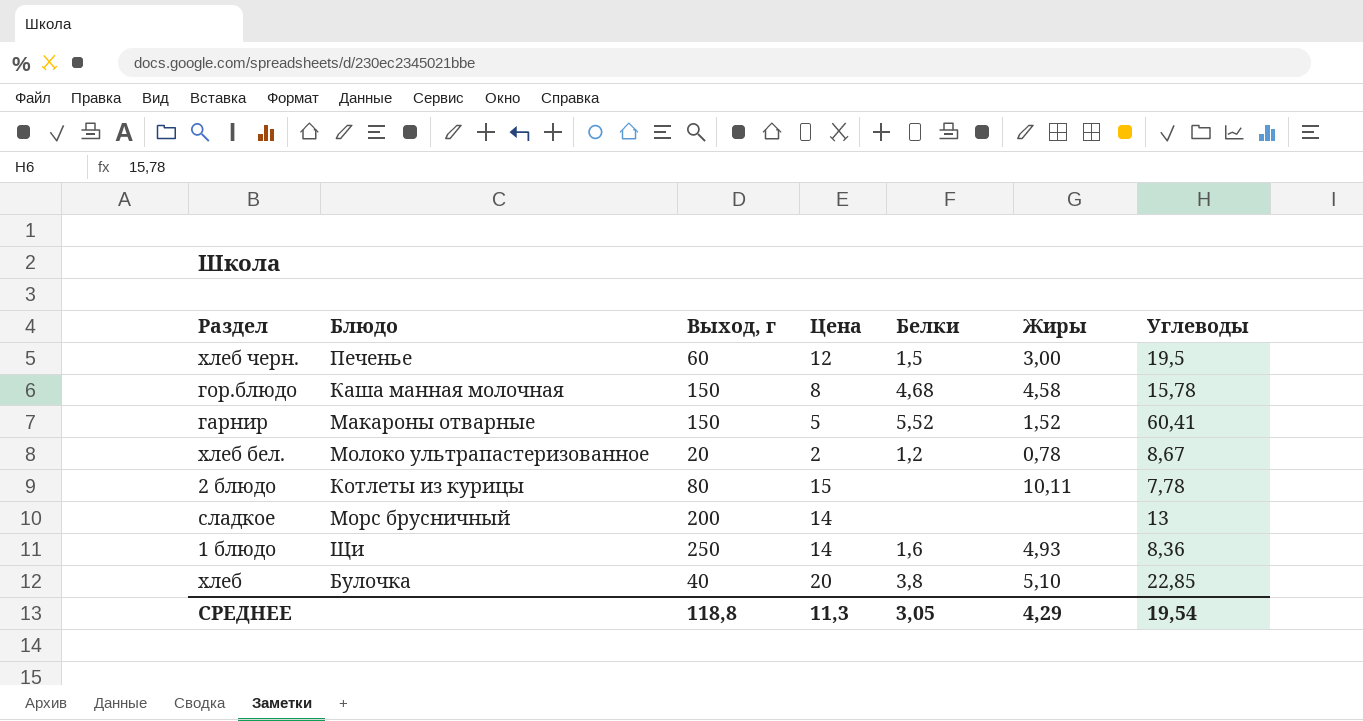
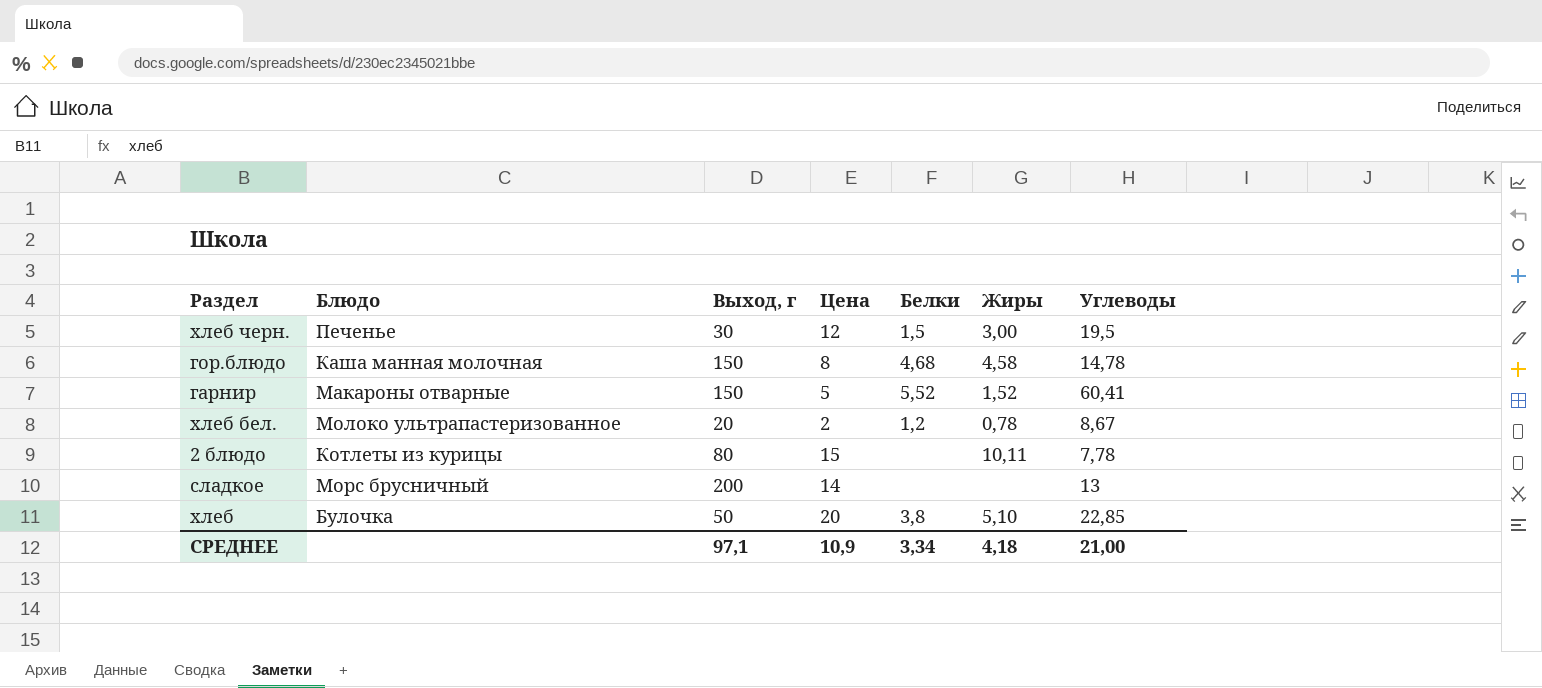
row 1 блюдо: Щи | 250 | 14 | 1,6 | 4,93 | 8,36 -> none
хлеб черн. | Выход, г: 60 -> 30
гор.блюдо | Углеводы: 15,78 -> 14,78
хлеб | Выход, г: 40 -> 50
СРЕДНЕЕ | Выход, г: 118,8 -> 97,1
СРЕДНЕЕ | Цена: 11,3 -> 10,9
СРЕДНЕЕ | Белки: 3,05 -> 3,34
СРЕДНЕЕ | Жиры: 4,29 -> 4,18
СРЕДНЕЕ | Углеводы: 19,54 -> 21,00

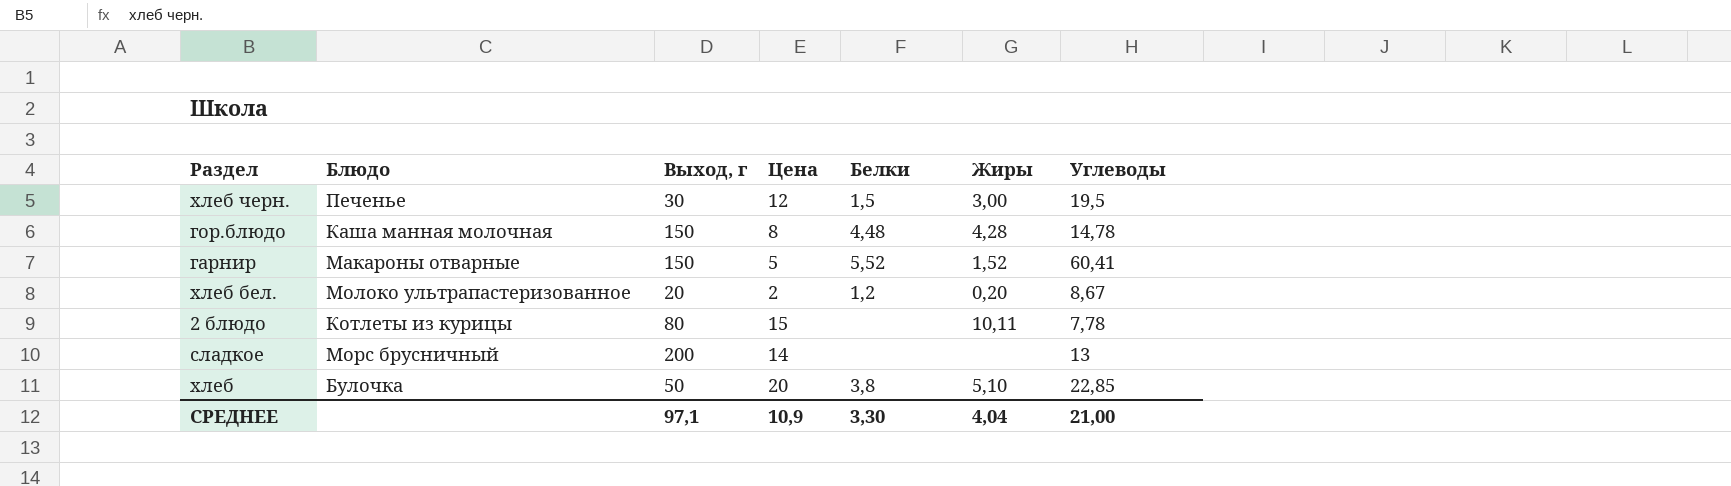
гор.блюдо | Белки: 4,68 -> 4,48
гор.блюдо | Жиры: 4,58 -> 4,28
хлеб бел. | Жиры: 0,78 -> 0,20
СРЕДНЕЕ | Белки: 3,34 -> 3,30
СРЕДНЕЕ | Жиры: 4,18 -> 4,04

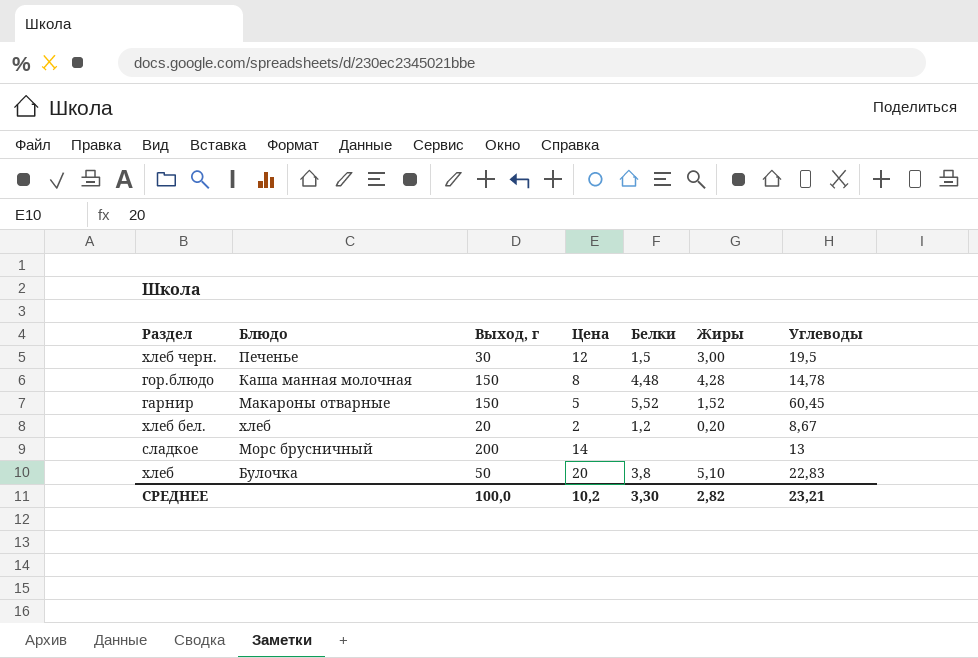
row 2 блюдо: Котлеты из курицы | 80 | 15 | none | 10,11 | 7,78 -> none
гарнир | Углеводы: 60,41 -> 60,45
хлеб бел. | Блюдо: Молоко ультрапастеризованное -> хлеб
хлеб | Углеводы: 22,85 -> 22,83
СРЕДНЕЕ | Выход, г: 97,1 -> 100,0
СРЕДНЕЕ | Цена: 10,9 -> 10,2
СРЕДНЕЕ | Жиры: 4,04 -> 2,82
СРЕДНЕЕ | Углеводы: 21,00 -> 23,21

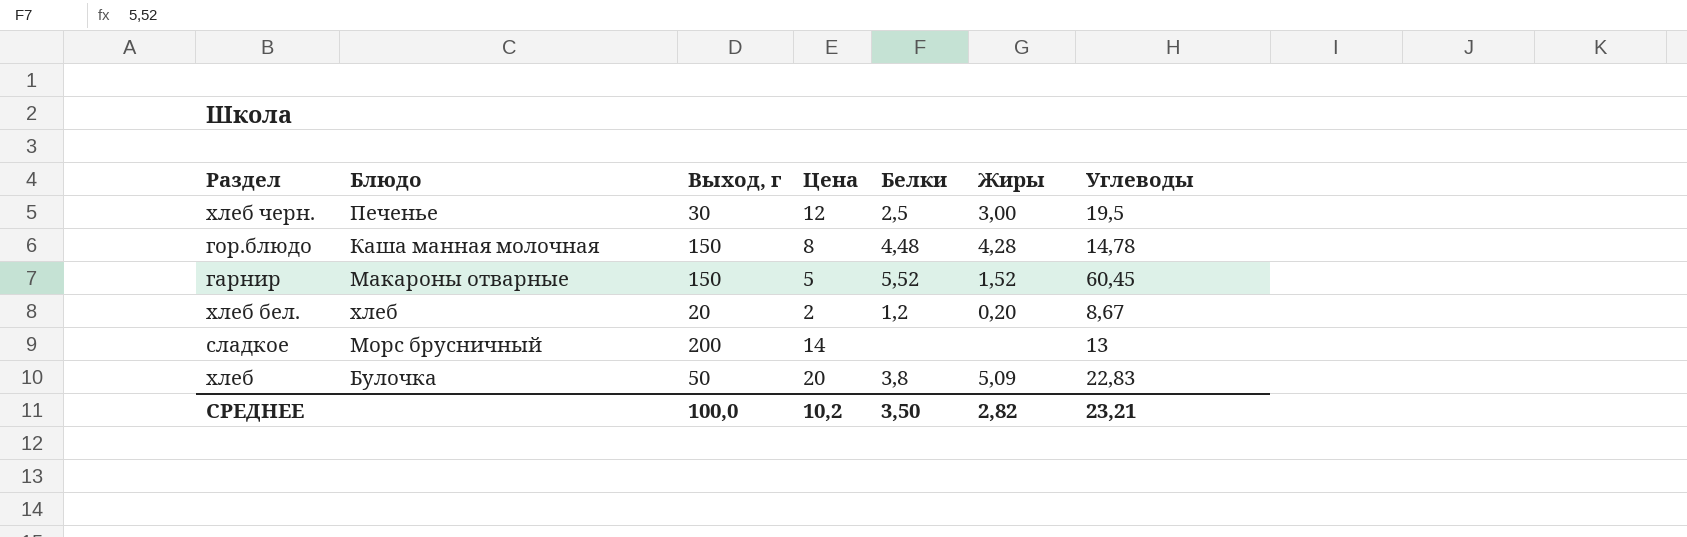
хлеб черн. | Белки: 1,5 -> 2,5
хлеб | Жиры: 5,10 -> 5,09
СРЕДНЕЕ | Белки: 3,30 -> 3,50

